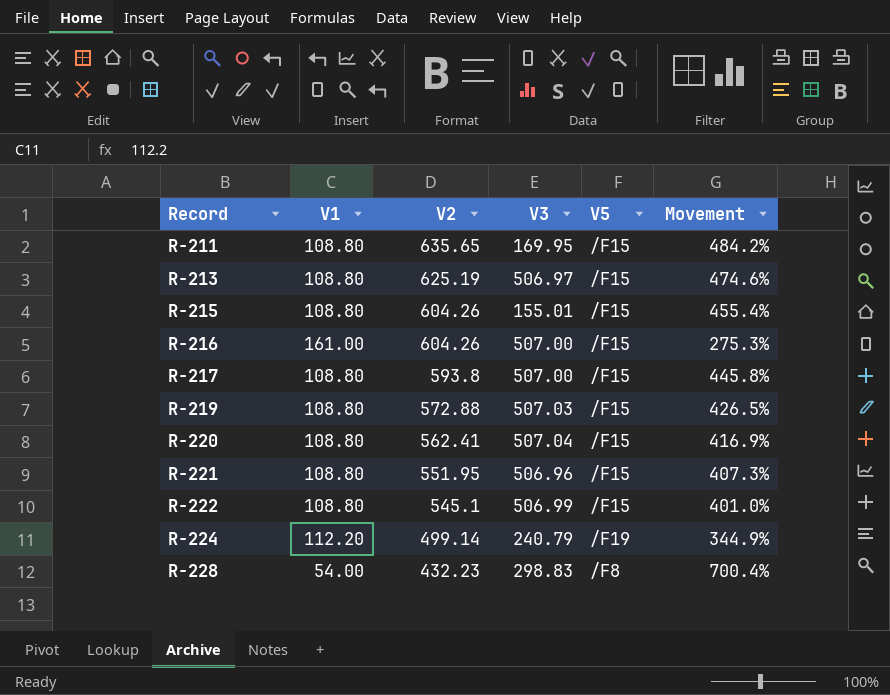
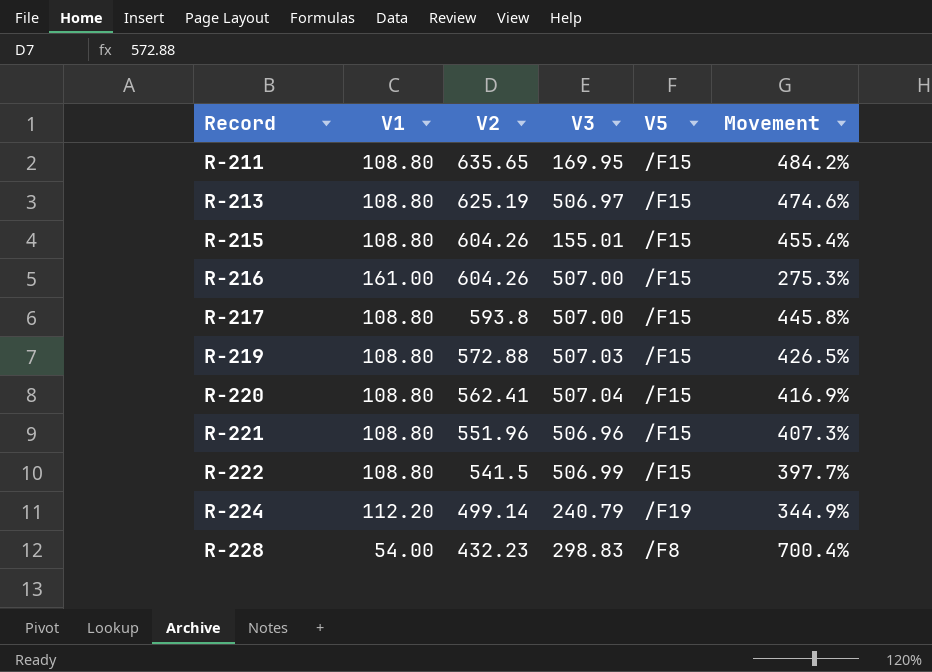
R-221 | V2: 551.95 -> 551.96
R-222 | V2: 545.1 -> 541.5
R-222 | Movement: 401.0% -> 397.7%

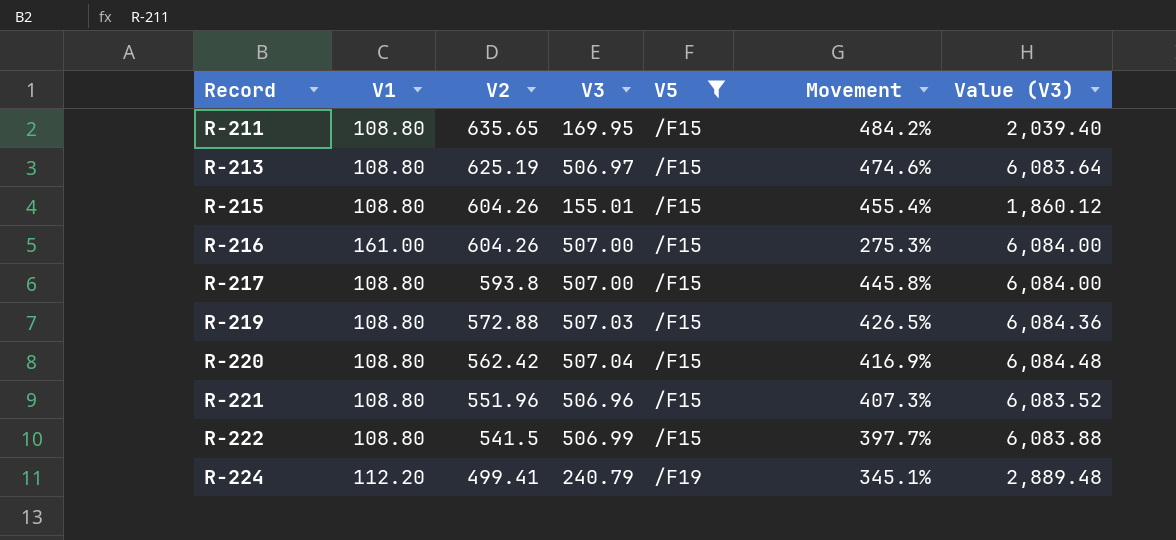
filter: none -> V5 != /F8
column Value (V3) | formula: none -> [V3] * 12
R-220 | V2: 562.41 -> 562.42
R-224 | V2: 499.14 -> 499.41
R-224 | Movement: 344.9% -> 345.1%

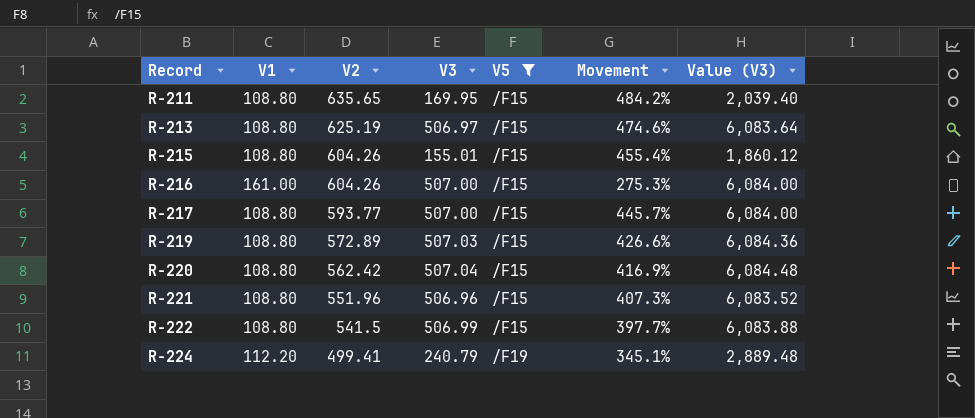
R-217 | V2: 593.8 -> 593.77
R-217 | Movement: 445.8% -> 445.7%
R-219 | V2: 572.88 -> 572.89
R-219 | Movement: 426.5% -> 426.6%

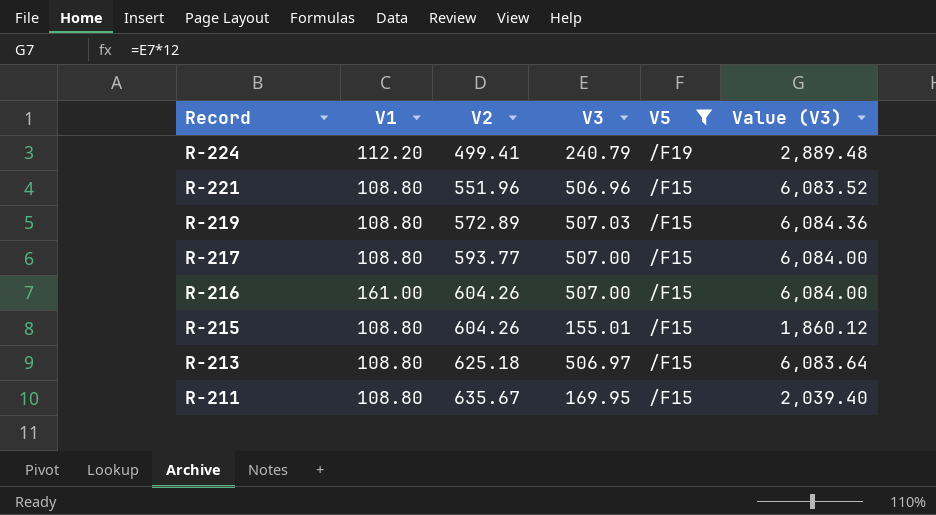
row order: Record ascending -> Record descending
column Movement | formula: ([V2] - [V1]) / [V1] -> none
row R-220: 108.80 | 562.42 | 507.04 | /F15 | 416.9% | 6,084.48 -> none
row R-222: 108.80 | 541.5 | 506.99 | /F15 | 397.7% | 6,083.88 -> none
R-213 | V2: 625.19 -> 625.18
R-211 | V2: 635.65 -> 635.67

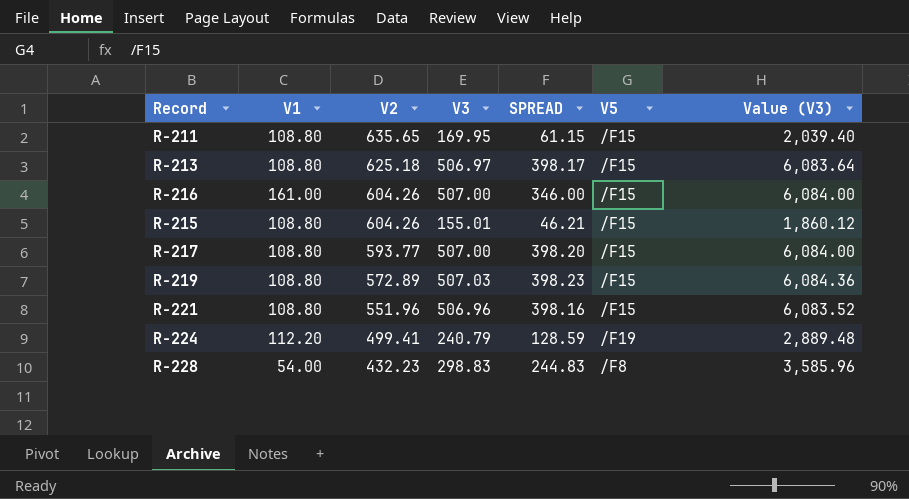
filter: V5 != /F8 -> none
row order: Record descending -> V2 descending
column SPREAD | formula: none -> [V3] - [V1]
R-211 | V2: 635.67 -> 635.65

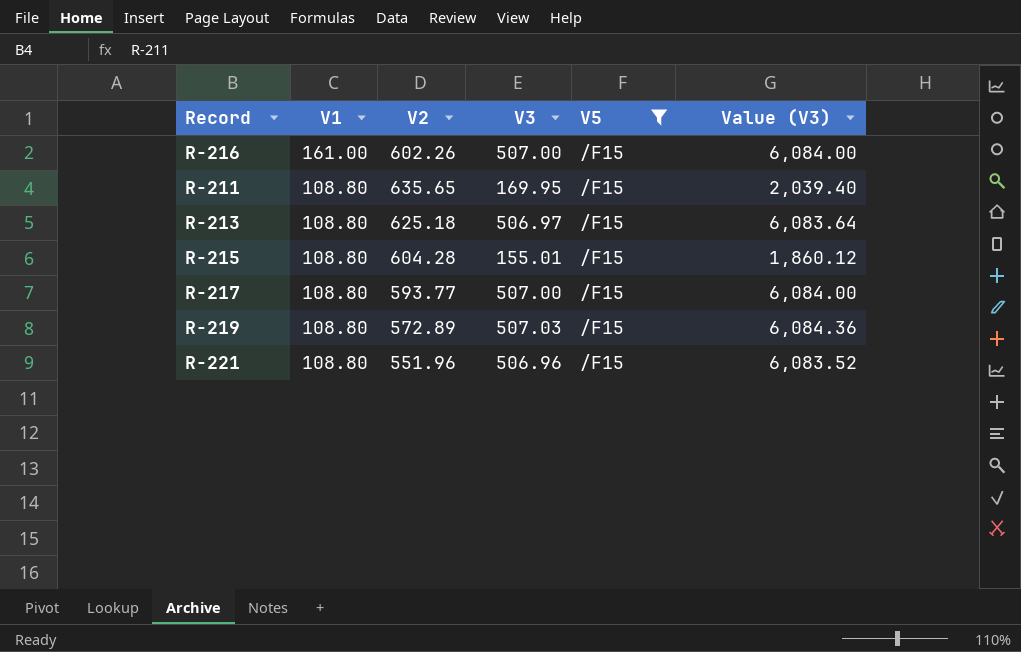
filter: none -> V5 = /F15
row order: V2 descending -> V1 descending
column SPREAD | formula: [V3] - [V1] -> none
R-216 | V2: 604.26 -> 602.26
R-215 | V2: 604.26 -> 604.28

